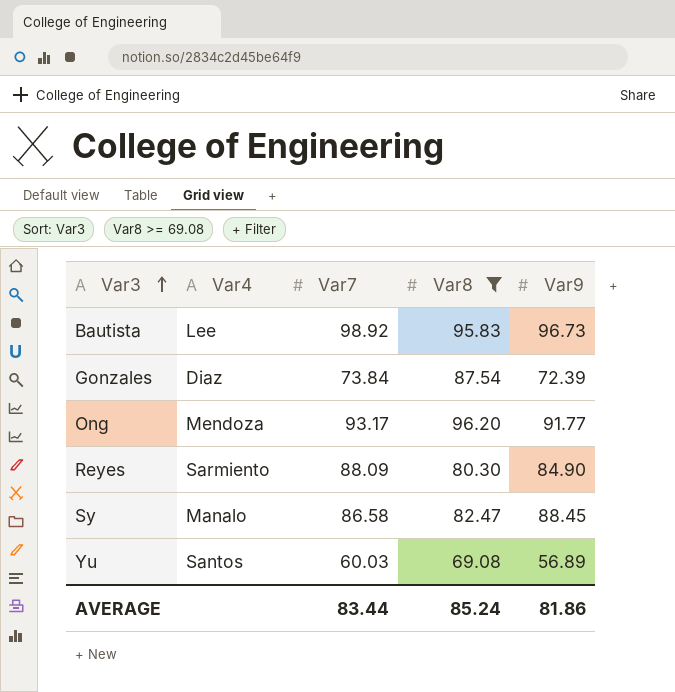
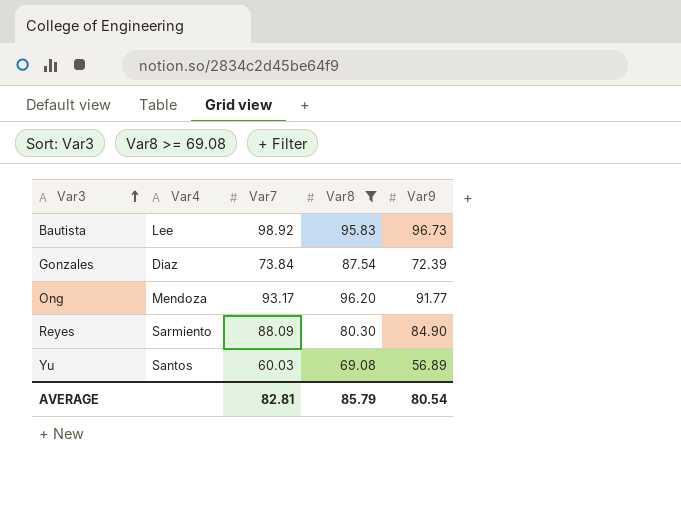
row Sy: Manalo | 86.58 | 82.47 | 88.45 -> none
AVERAGE | Var7: 83.44 -> 82.81
AVERAGE | Var8: 85.24 -> 85.79
AVERAGE | Var9: 81.86 -> 80.54

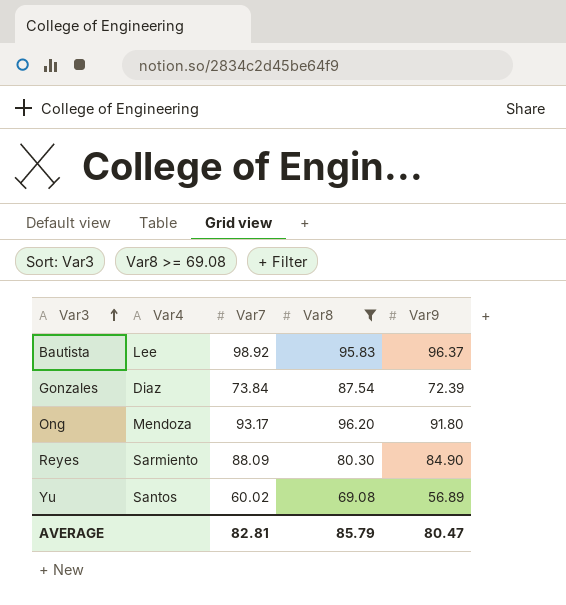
Bautista | Var9: 96.73 -> 96.37
Ong | Var9: 91.77 -> 91.80
Yu | Var7: 60.03 -> 60.02
AVERAGE | Var9: 80.54 -> 80.47

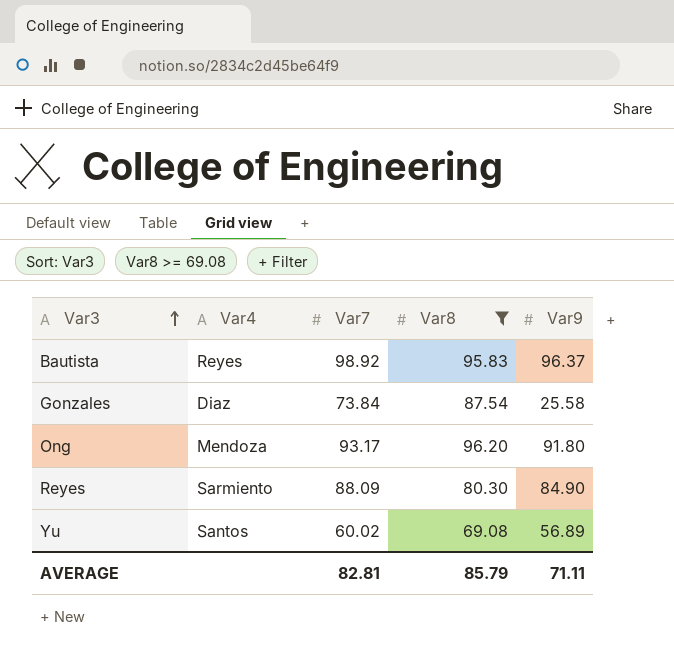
Bautista | Var4: Lee -> Reyes
Gonzales | Var9: 72.39 -> 25.58
AVERAGE | Var9: 80.47 -> 71.11

